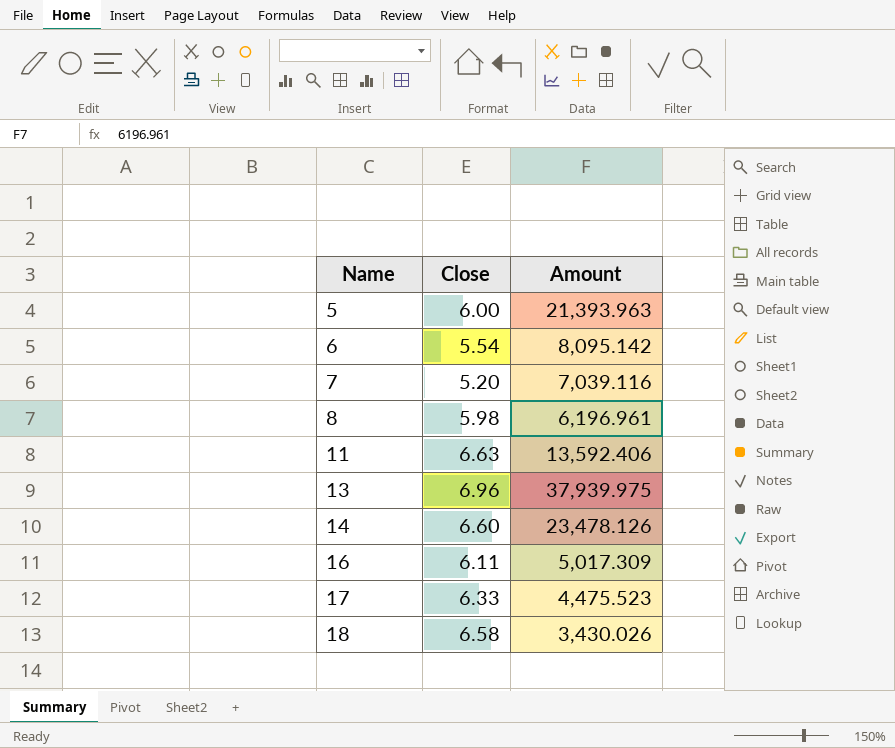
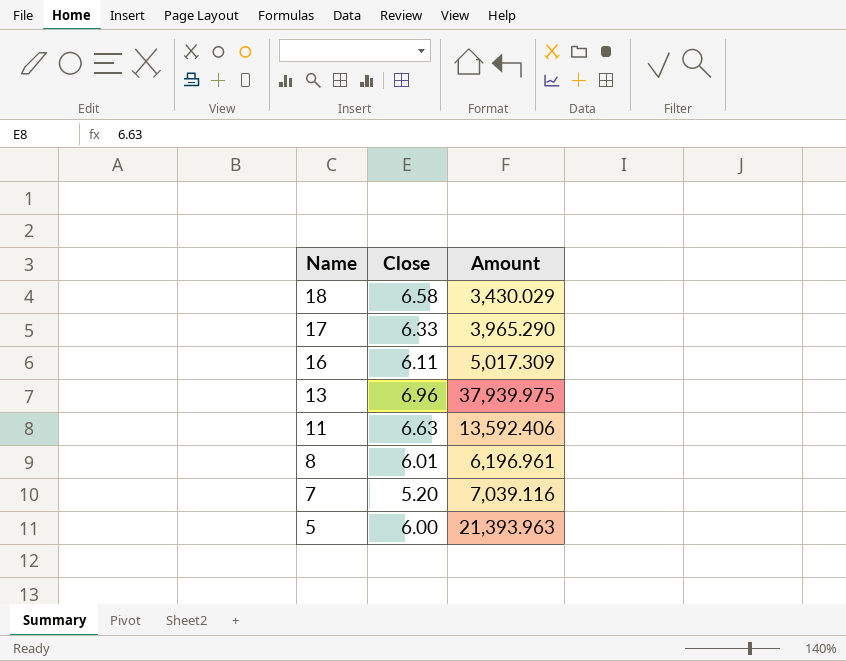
row order: Name ascending -> Name descending
row 6: 5.54 | 8,095.142 -> none
row 14: 6.60 | 23,478.126 -> none
18 | Amount: 3,430.026 -> 3,430.029
17 | Amount: 4,475.523 -> 3,965.290
8 | Close: 5.98 -> 6.01

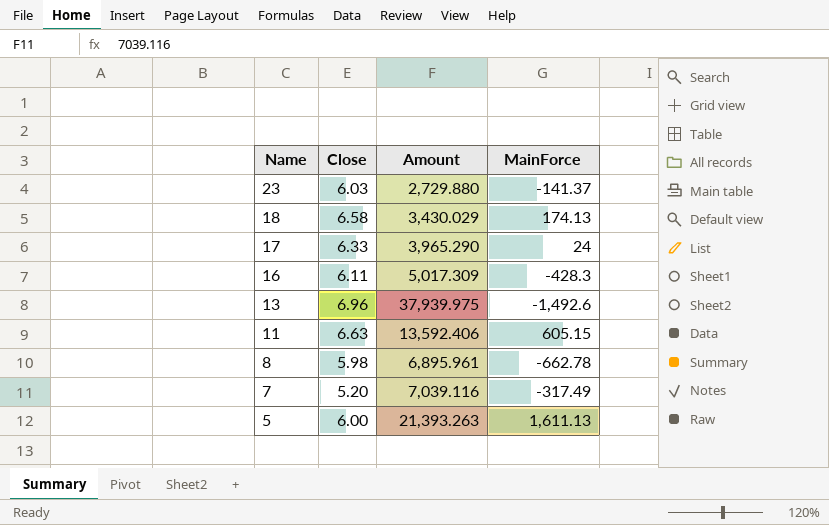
column MainForce | position: none -> 4
row 23: none -> 6.03 | 2,729.880 | -141.37
8 | Close: 6.01 -> 5.98
8 | Amount: 6,196.961 -> 6,895.961
5 | Amount: 21,393.963 -> 21,393.263

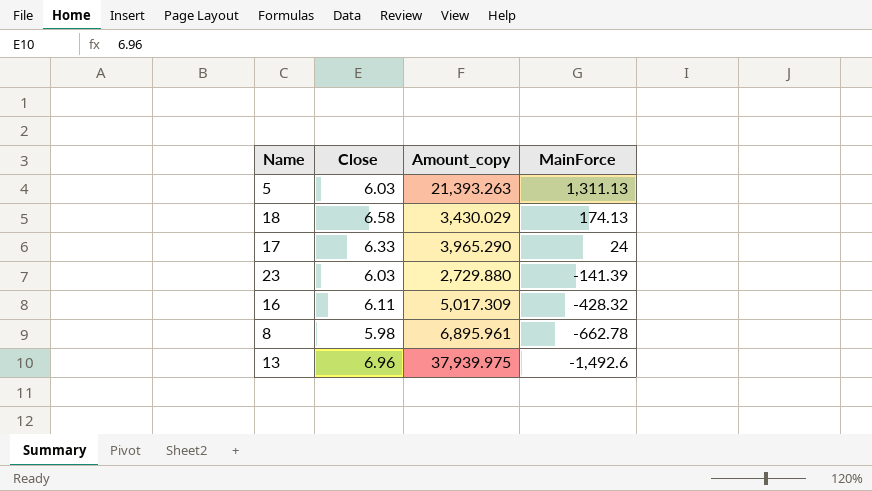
row order: Name descending -> MainForce descending
column name: Amount -> Amount_copy
row 11: 6.63 | 13,592.406 | 605.15 -> none
row 7: 5.20 | 7,039.116 | -317.49 -> none
5 | Close: 6.00 -> 6.03
5 | MainForce: 1,611.13 -> 1,311.13
23 | MainForce: -141.37 -> -141.39
16 | MainForce: -428.3 -> -428.32

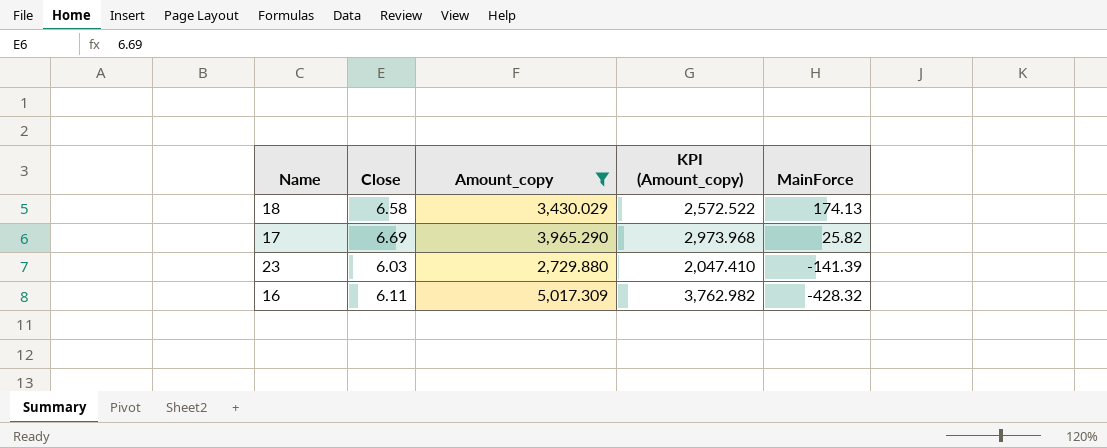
filter: none -> Amount_copy <= 5,017.309
column KPI (Amount_copy) | formula: none -> [Amount_copy] * 0.75
17 | Close: 6.33 -> 6.69
17 | MainForce: 24 -> 25.82

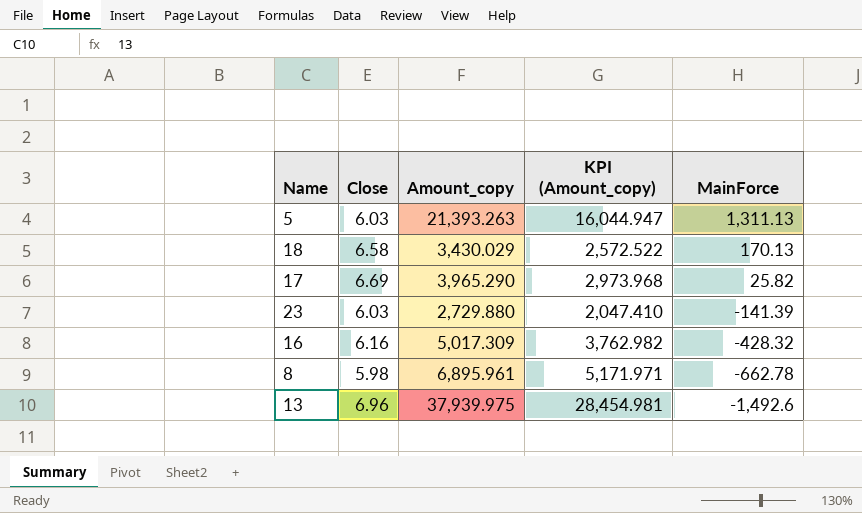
filter: Amount_copy <= 5,017.309 -> none
18 | MainForce: 174.13 -> 170.13
16 | Close: 6.11 -> 6.16

